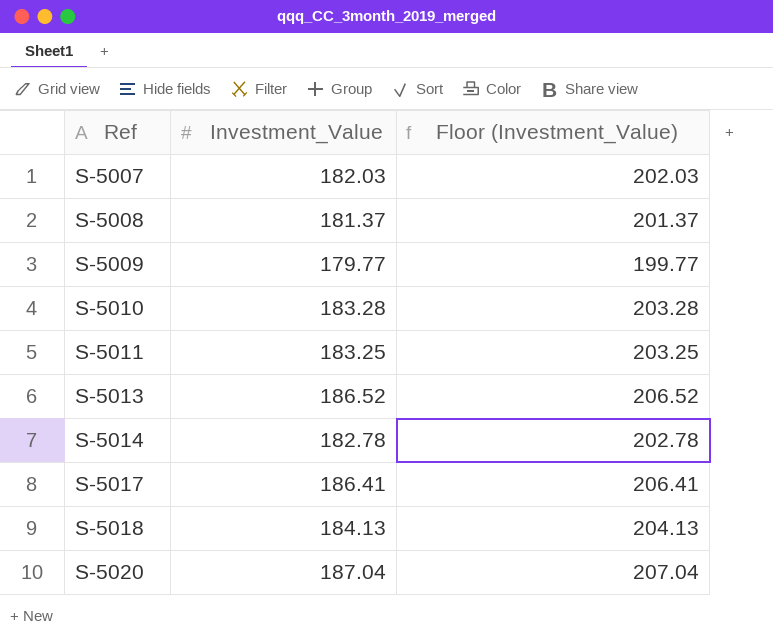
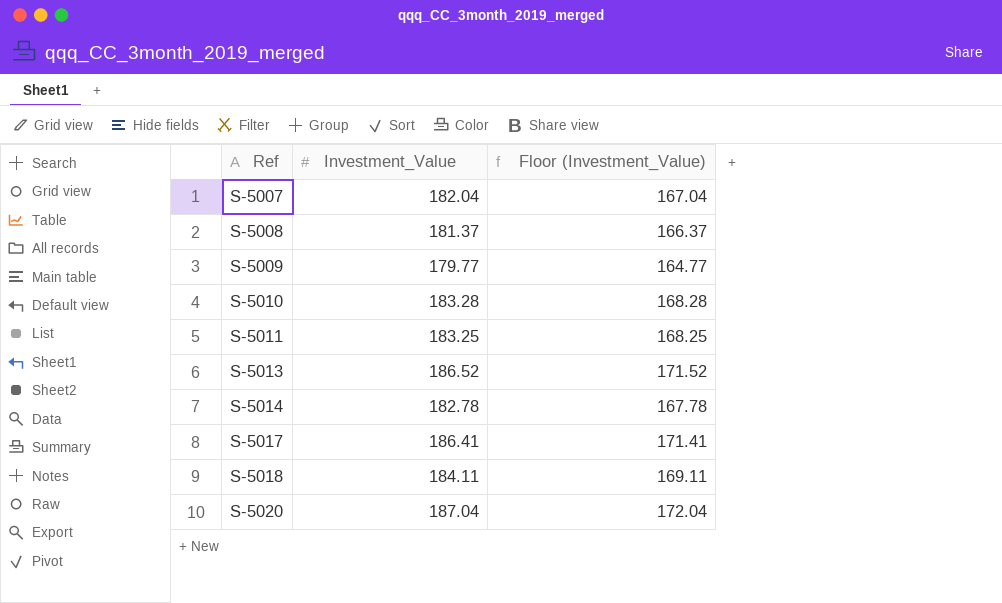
column Floor (Investment_Value) | formula: [Investment_Value] + 20 -> [Investment_Value] - 15
S-5007 | Investment_Value: 182.03 -> 182.04
S-5018 | Investment_Value: 184.13 -> 184.11

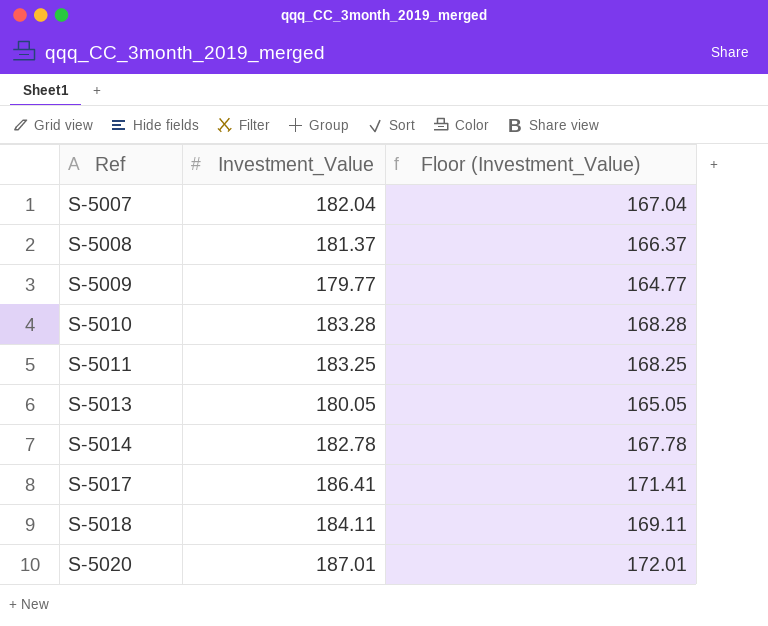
S-5013 | Investment_Value: 186.52 -> 180.05
S-5013 | Floor (Investment_Value): 171.52 -> 165.05
S-5020 | Investment_Value: 187.04 -> 187.01
S-5020 | Floor (Investment_Value): 172.04 -> 172.01

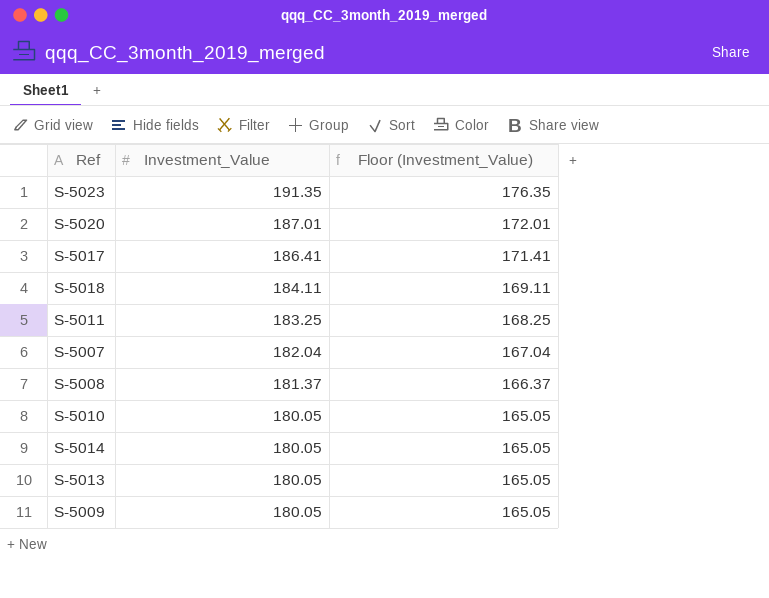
row order: Ref ascending -> Investment_Value descending
row S-5023: none -> 191.35 | 176.35
S-5010 | Investment_Value: 183.28 -> 180.05
S-5010 | Floor (Investment_Value): 168.28 -> 165.05
S-5014 | Investment_Value: 182.78 -> 180.05
S-5014 | Floor (Investment_Value): 167.78 -> 165.05
S-5009 | Investment_Value: 179.77 -> 180.05
S-5009 | Floor (Investment_Value): 164.77 -> 165.05

